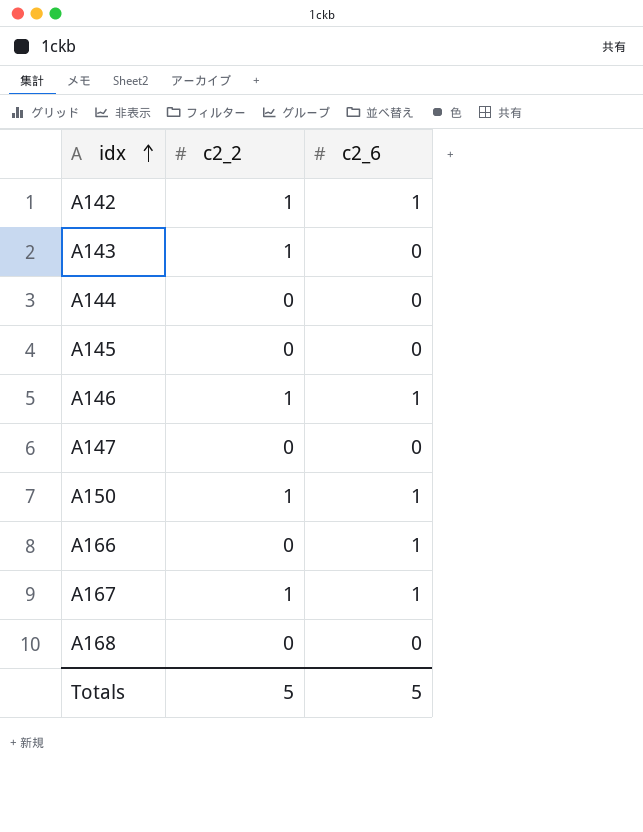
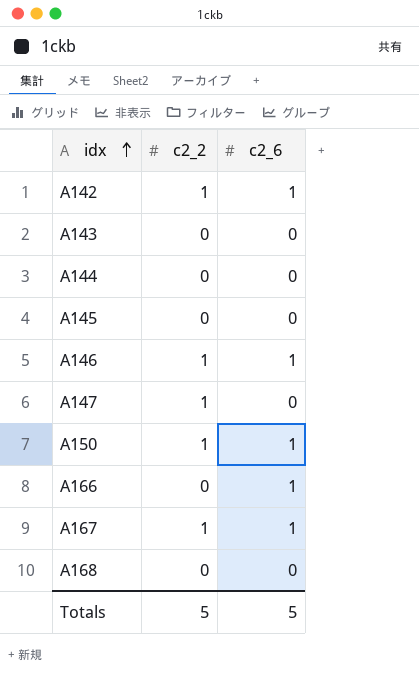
A143 | c2_2: 1 -> 0
A147 | c2_2: 0 -> 1

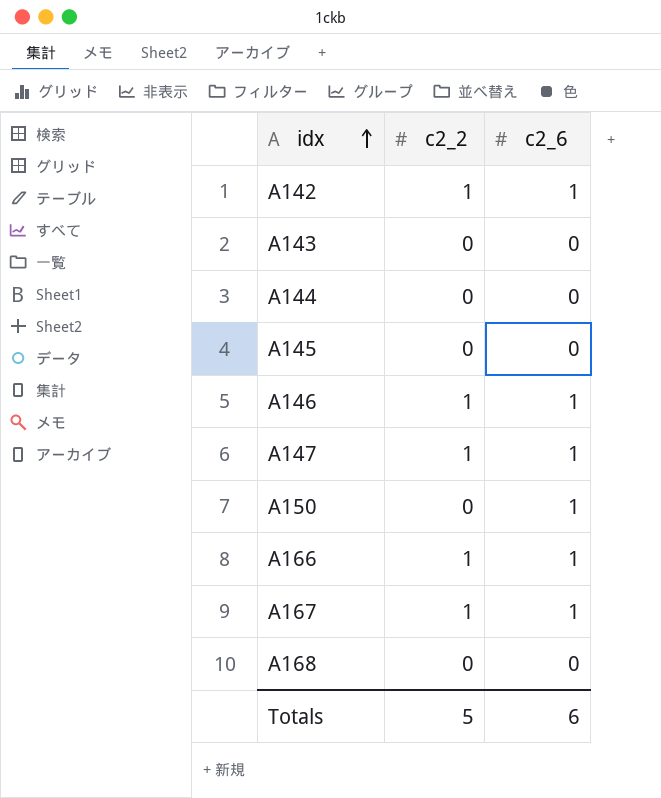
A147 | c2_6: 0 -> 1
A150 | c2_2: 1 -> 0
A166 | c2_2: 0 -> 1
Totals | c2_6: 5 -> 6

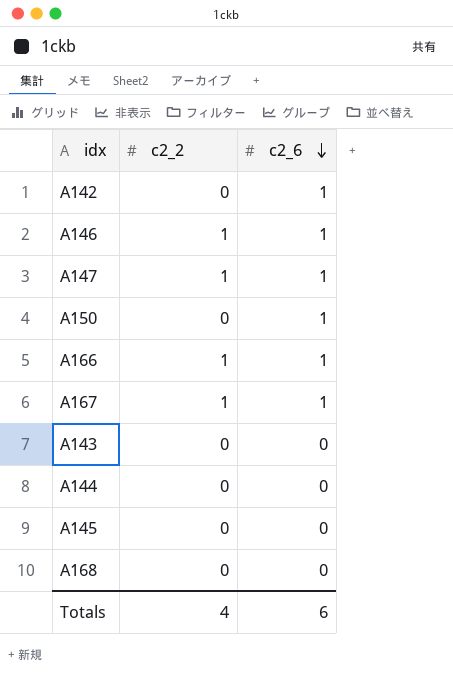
row order: idx ascending -> c2_6 descending
A142 | c2_2: 1 -> 0
Totals | c2_2: 5 -> 4

